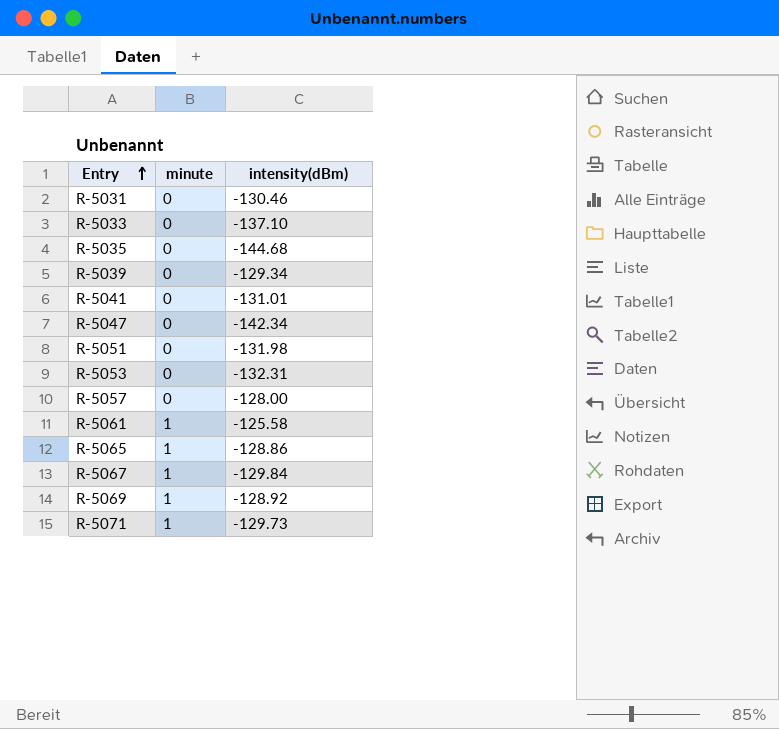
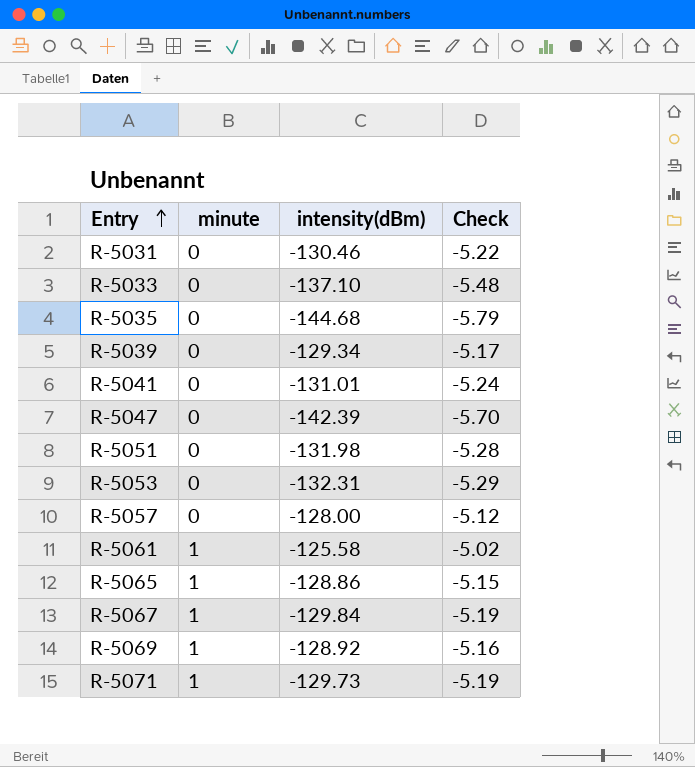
column Check | formula: none -> [intensity(dBm)] * 0.04
R-5047 | intensity(dBm): -142.34 -> -142.39

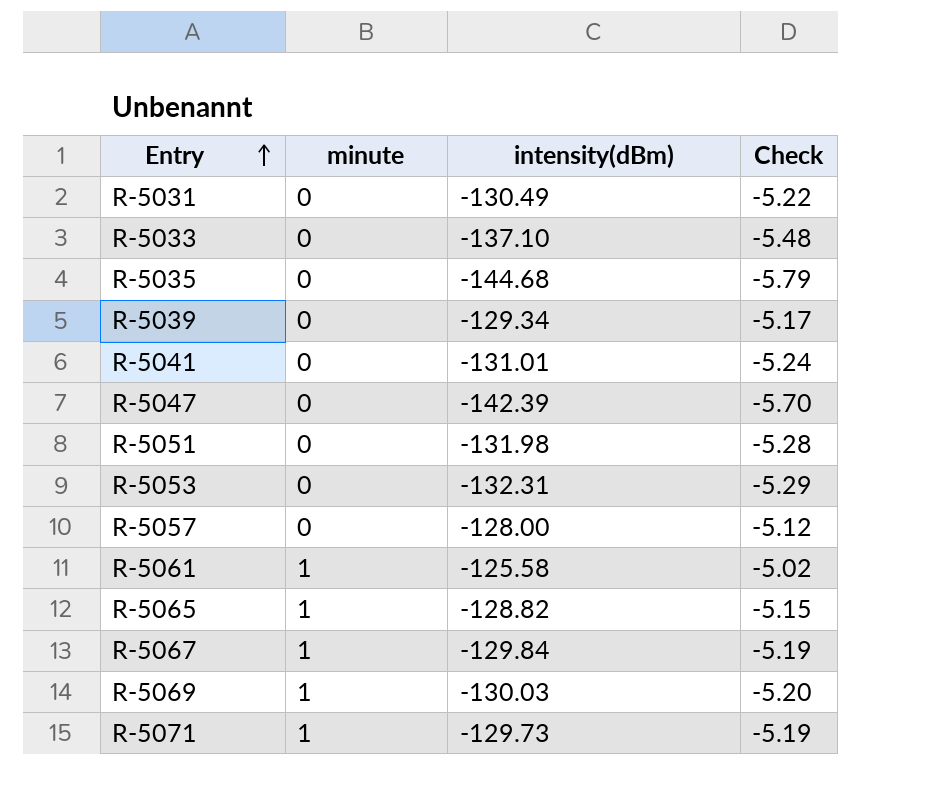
R-5031 | intensity(dBm): -130.46 -> -130.49
R-5065 | intensity(dBm): -128.86 -> -128.82
R-5069 | intensity(dBm): -128.92 -> -130.03
R-5069 | Check: -5.16 -> -5.20

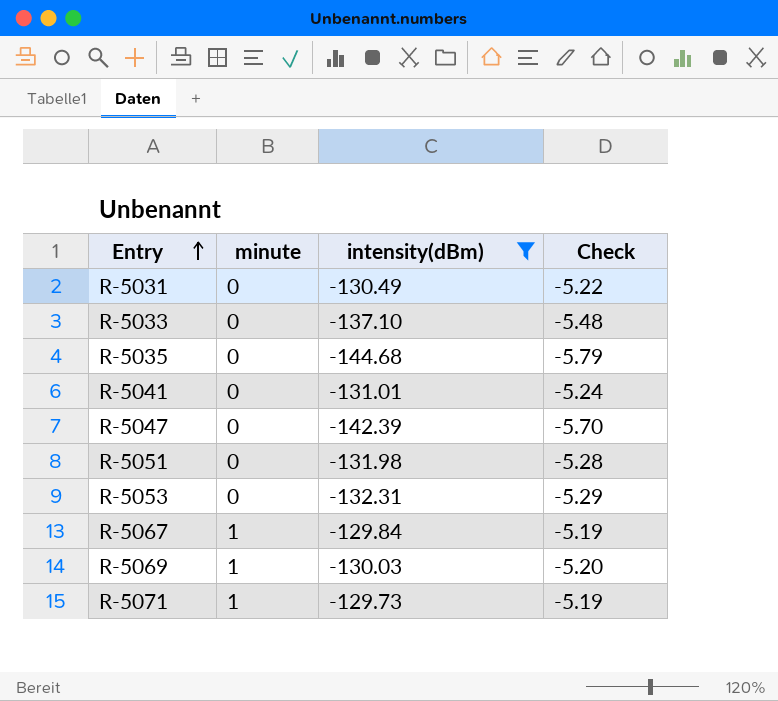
filter: none -> intensity(dBm) <= -129.73

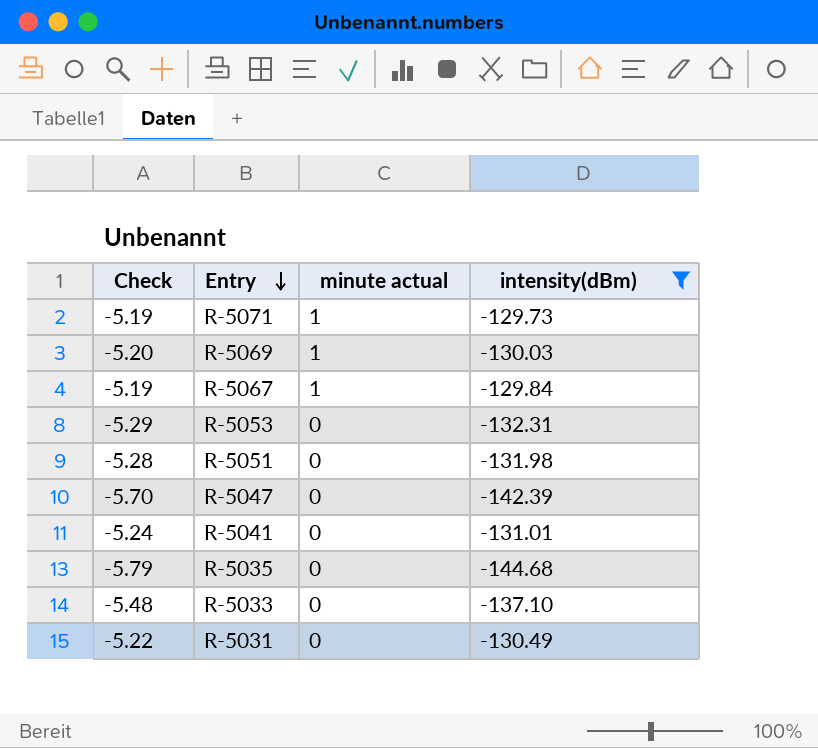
row order: Entry ascending -> Entry descending
column Check | position: 4 -> 1
column name: minute -> minute actual

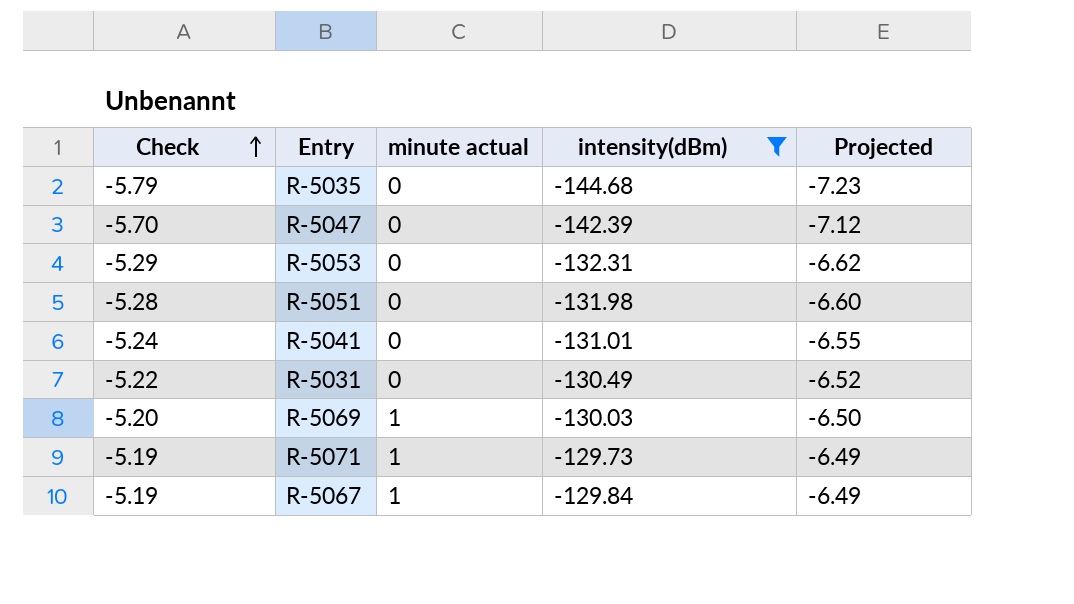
row order: Entry descending -> Check ascending
column Projected | formula: none -> [intensity(dBm)] * 0.05
row R-5033: -5.48 | 0 | -137.10 -> none

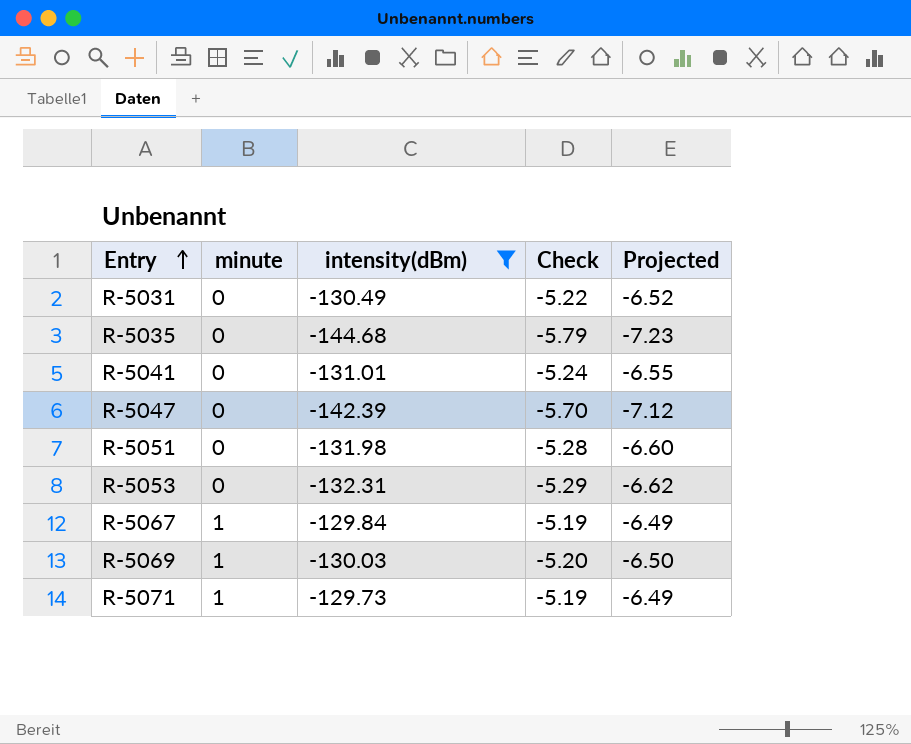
row order: Check ascending -> Entry ascending
column name: minute actual -> minute
column Check | position: 1 -> 4

